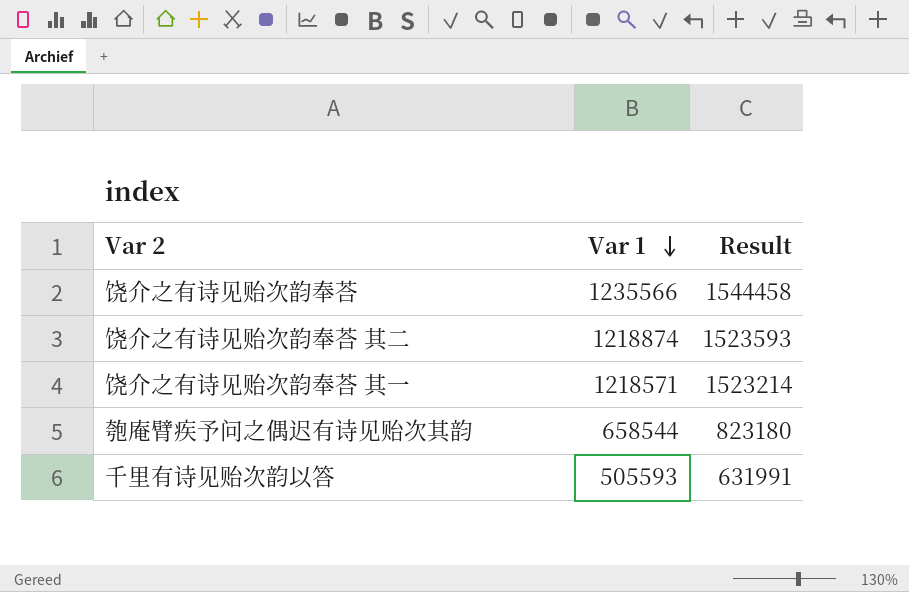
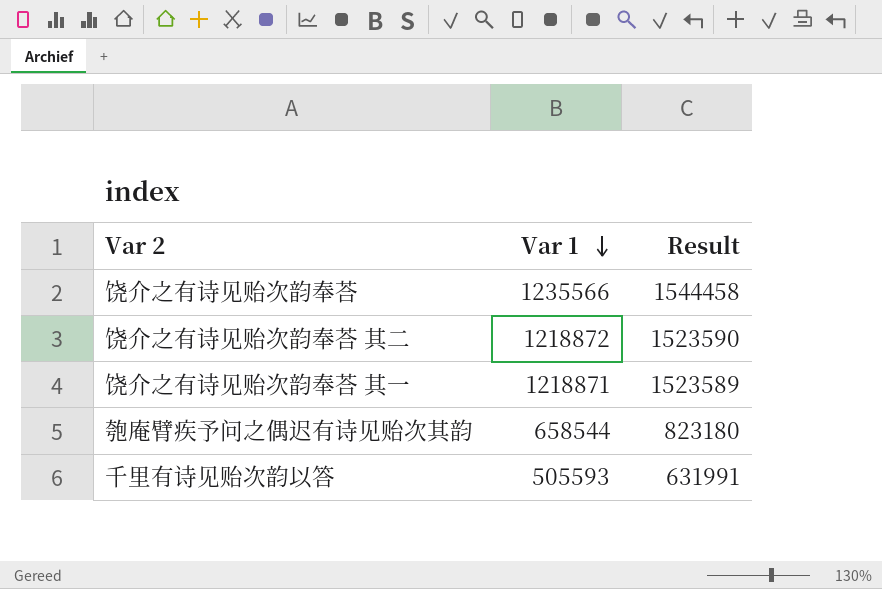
饶介之有诗见贻次韵奉荅 其二 | Var 1: 1218874 -> 1218872
饶介之有诗见贻次韵奉荅 其二 | Result: 1523593 -> 1523590
饶介之有诗见贻次韵奉荅 其一 | Var 1: 1218571 -> 1218871
饶介之有诗见贻次韵奉荅 其一 | Result: 1523214 -> 1523589

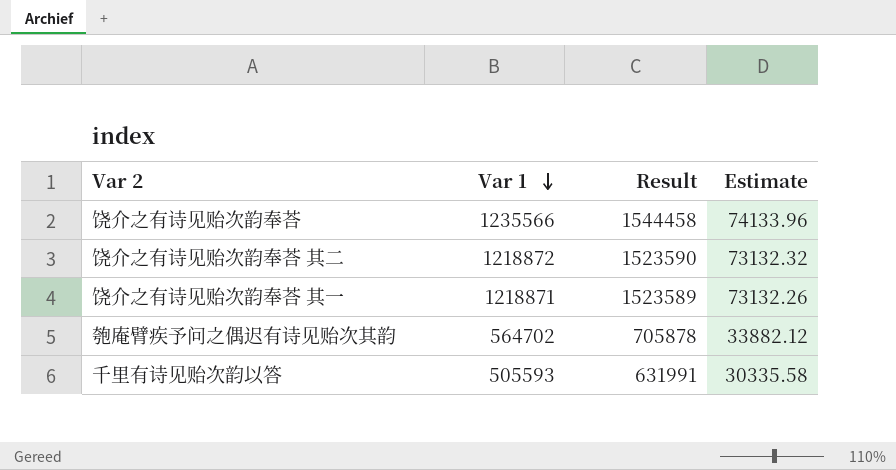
column Estimate | formula: none -> [Var 1] * 0.06
匏庵臂疾予问之偶迟有诗见贻次其韵 | Var 1: 658544 -> 564702
匏庵臂疾予问之偶迟有诗见贻次其韵 | Result: 823180 -> 705878

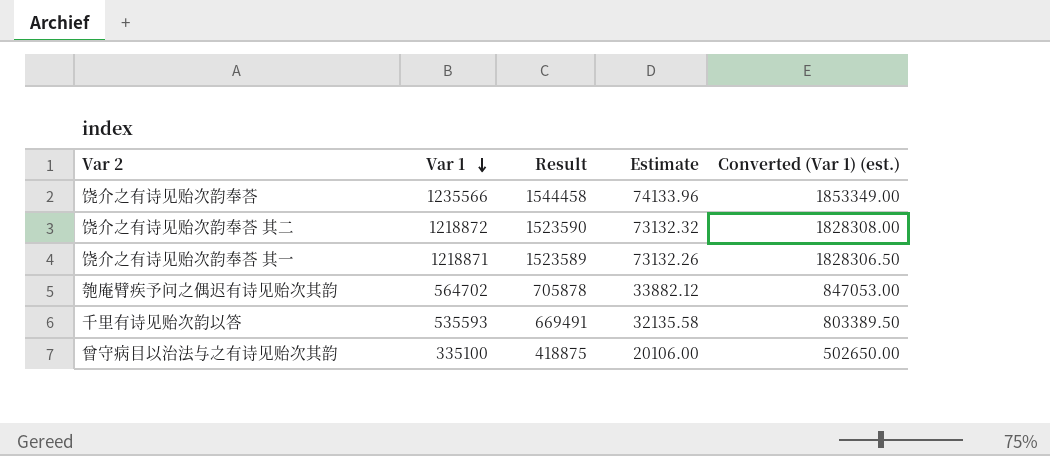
column Converted (Var 1) (est.) | formula: none -> [Var 1] * 1.5
千里有诗见贻次韵以答 | Var 1: 505593 -> 535593
千里有诗见贻次韵以答 | Result: 631991 -> 669491
千里有诗见贻次韵以答 | Estimate: 30335.58 -> 32135.58
row 曾守病目以治法与之有诗见贻次其韵: none -> 335100 | 418875 | 20106.00 | 502650.00

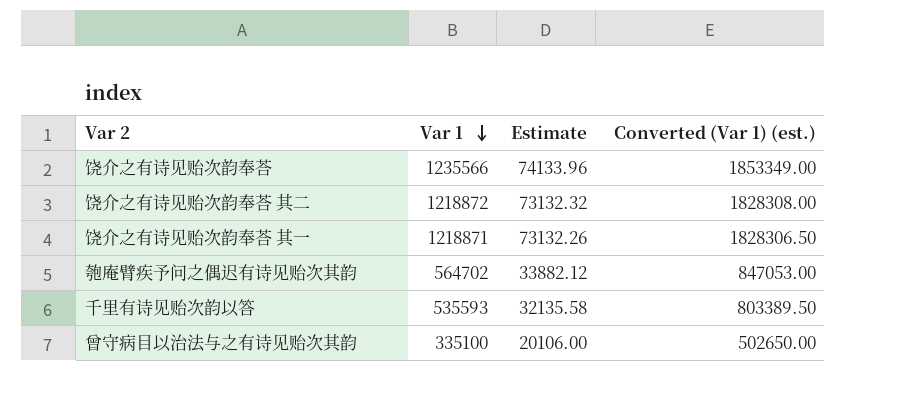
column Result | formula: [Var 1] * 1.25 -> none

